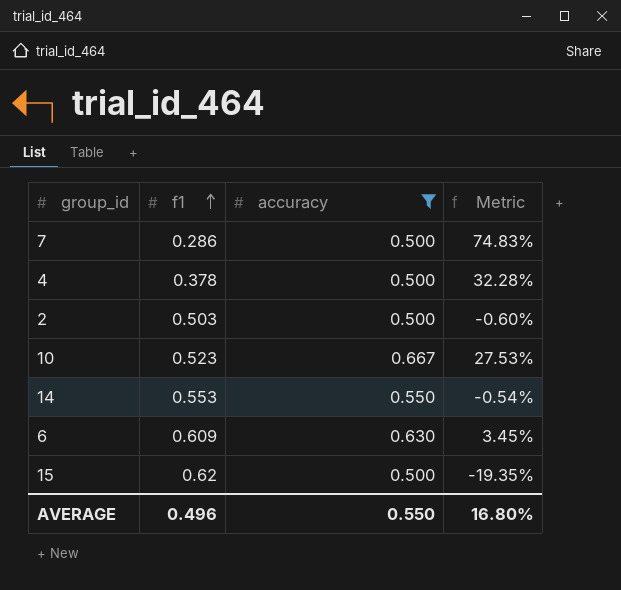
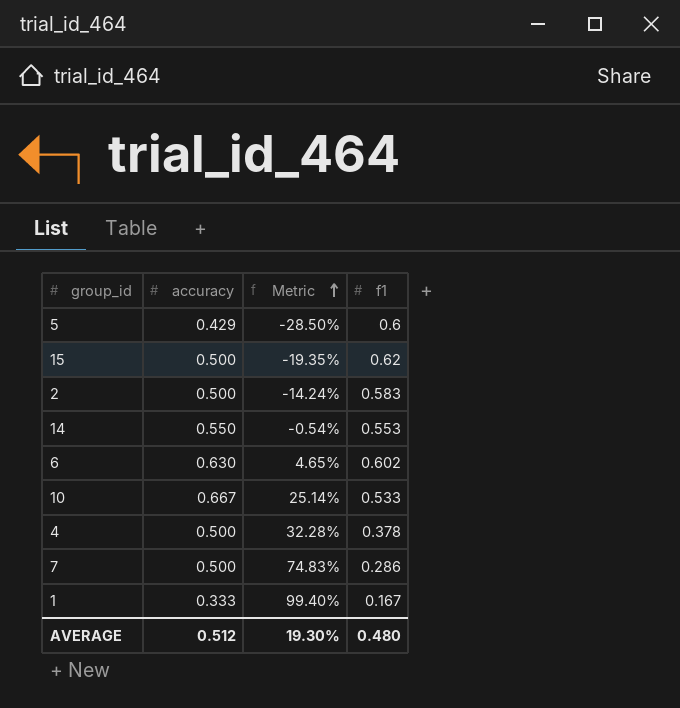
filter: accuracy >= 0.500 -> none
row order: f1 ascending -> Metric ascending
column f1 | position: 2 -> 4
2 | Metric: -0.60% -> -14.24%
2 | f1: 0.503 -> 0.583
6 | Metric: 3.45% -> 4.65%
6 | f1: 0.609 -> 0.602
10 | Metric: 27.53% -> 25.14%
10 | f1: 0.523 -> 0.533
AVERAGE | accuracy: 0.550 -> 0.512
AVERAGE | Metric: 16.80% -> 19.30%
AVERAGE | f1: 0.496 -> 0.480

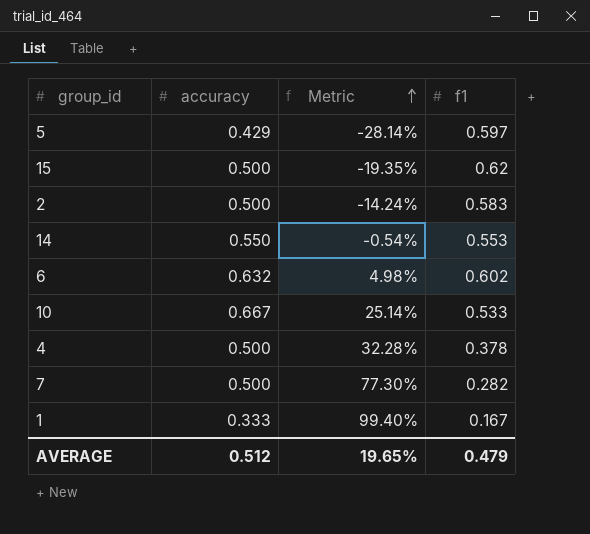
5 | Metric: -28.50% -> -28.14%
5 | f1: 0.6 -> 0.597
6 | accuracy: 0.630 -> 0.632
6 | Metric: 4.65% -> 4.98%
7 | Metric: 74.83% -> 77.30%
7 | f1: 0.286 -> 0.282
AVERAGE | Metric: 19.30% -> 19.65%
AVERAGE | f1: 0.480 -> 0.479

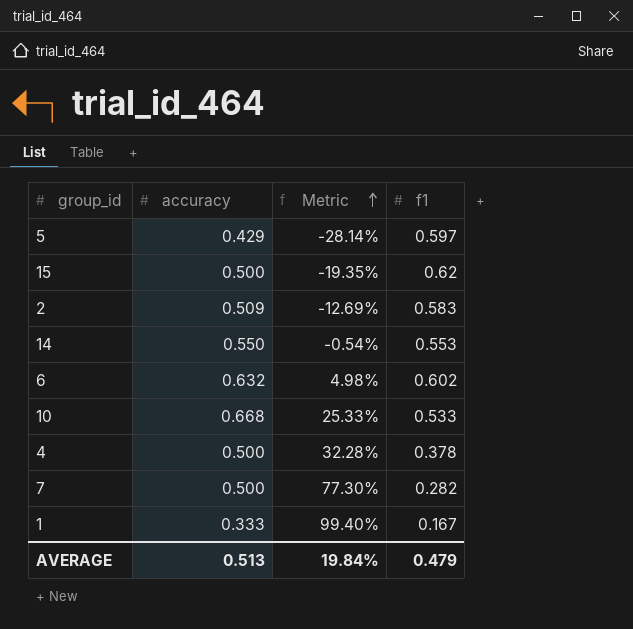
2 | accuracy: 0.500 -> 0.509
2 | Metric: -14.24% -> -12.69%
10 | accuracy: 0.667 -> 0.668
10 | Metric: 25.14% -> 25.33%
AVERAGE | accuracy: 0.512 -> 0.513
AVERAGE | Metric: 19.65% -> 19.84%

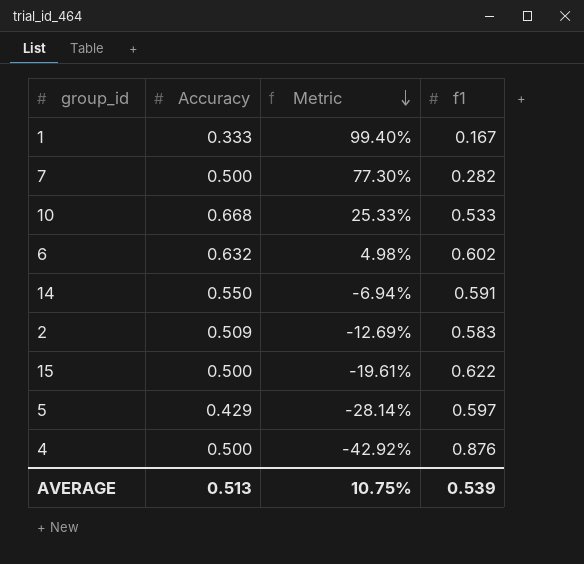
row order: Metric ascending -> Metric descending
column name: accuracy -> Accuracy
14 | Metric: -0.54% -> -6.94%
14 | f1: 0.553 -> 0.591
15 | Metric: -19.35% -> -19.61%
15 | f1: 0.62 -> 0.622
4 | Metric: 32.28% -> -42.92%
4 | f1: 0.378 -> 0.876
AVERAGE | Metric: 19.84% -> 10.75%
AVERAGE | f1: 0.479 -> 0.539

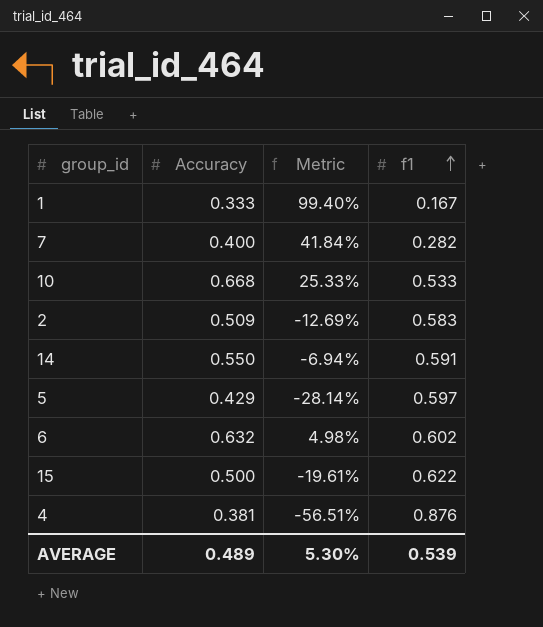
row order: Metric descending -> f1 ascending
7 | Accuracy: 0.500 -> 0.400
7 | Metric: 77.30% -> 41.84%
4 | Accuracy: 0.500 -> 0.381
4 | Metric: -42.92% -> -56.51%
AVERAGE | Accuracy: 0.513 -> 0.489
AVERAGE | Metric: 10.75% -> 5.30%

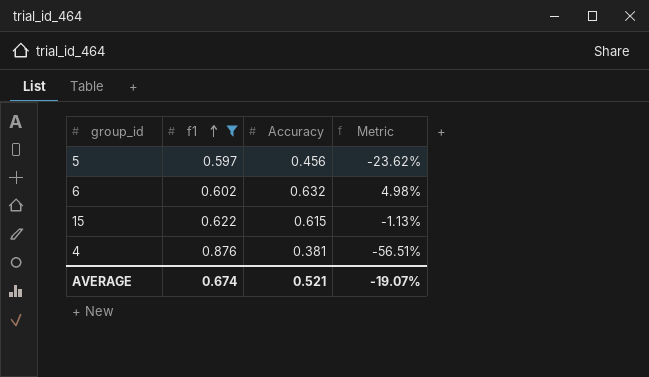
filter: none -> f1 >= 0.597
column f1 | position: 4 -> 2
5 | Accuracy: 0.429 -> 0.456
5 | Metric: -28.14% -> -23.62%
15 | Accuracy: 0.500 -> 0.615
15 | Metric: -19.61% -> -1.13%
AVERAGE | f1: 0.539 -> 0.674
AVERAGE | Accuracy: 0.489 -> 0.521
AVERAGE | Metric: 5.30% -> -19.07%

